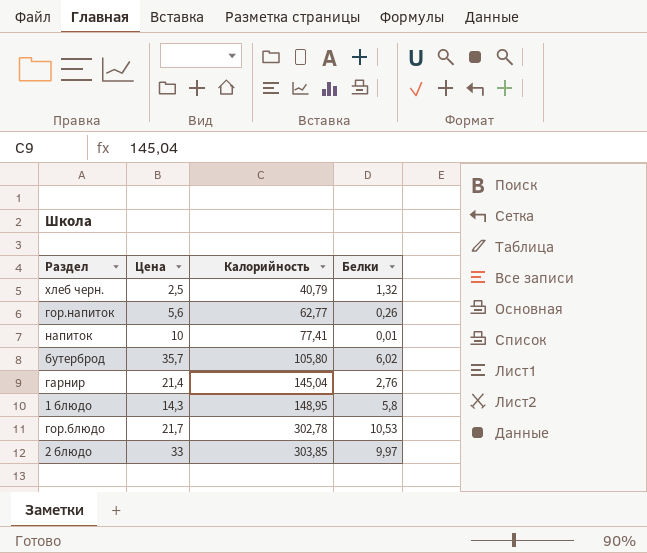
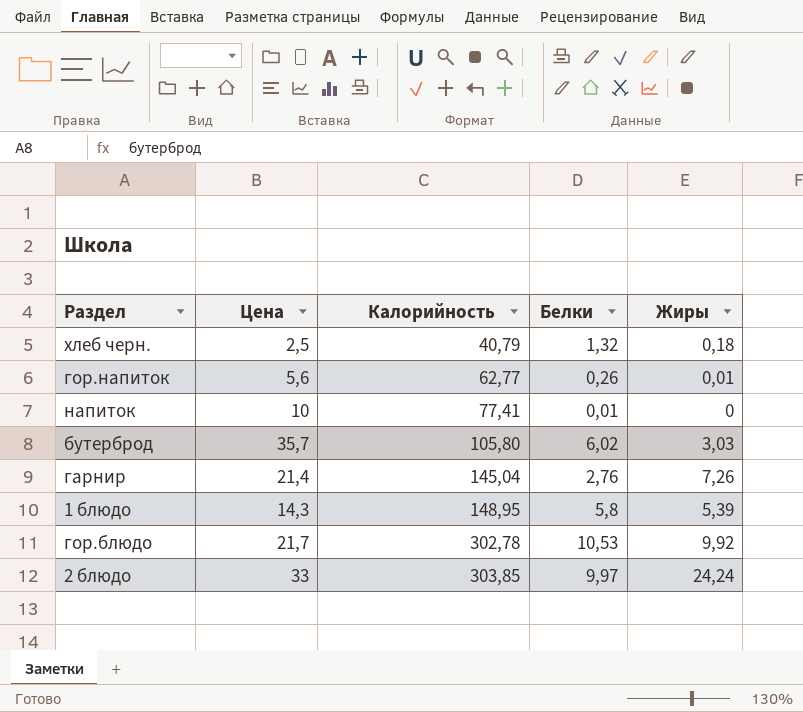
column Жиры | position: none -> 5

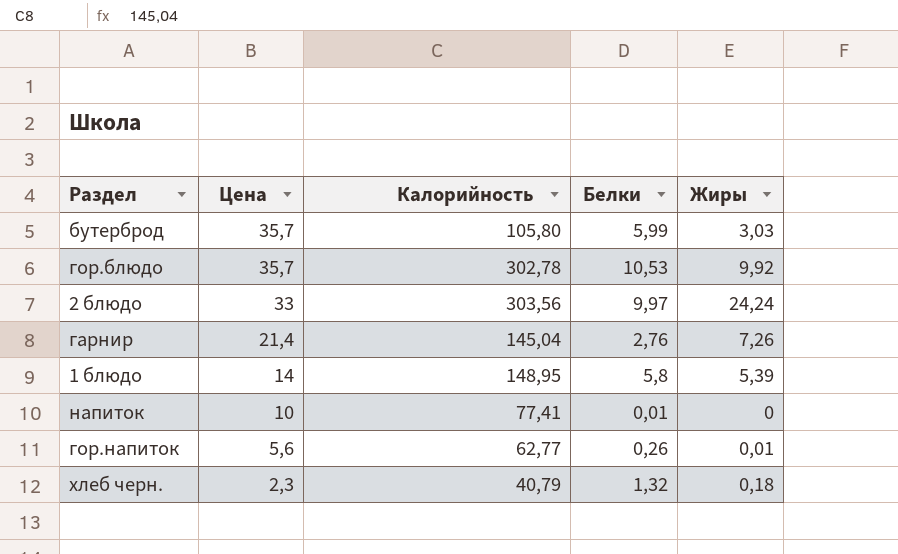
row order: Калорийность ascending -> Цена descending
бутерброд | Белки: 6,02 -> 5,99
гор.блюдо | Цена: 21,7 -> 35,7
2 блюдо | Калорийность: 303,85 -> 303,56
1 блюдо | Цена: 14,3 -> 14
хлеб черн. | Цена: 2,5 -> 2,3

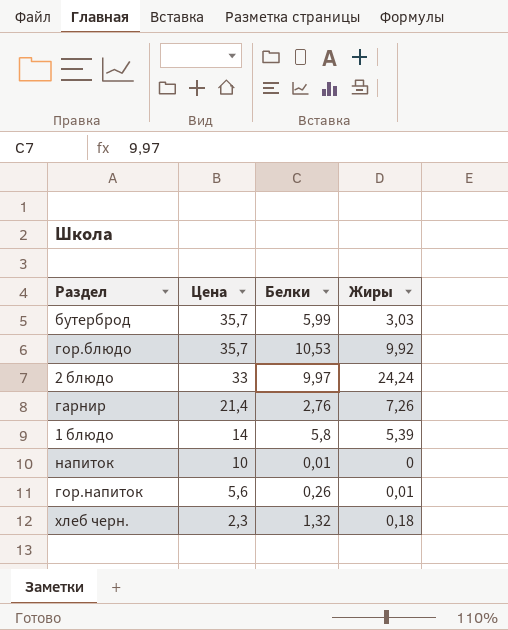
column Калорийность | position: 3 -> none

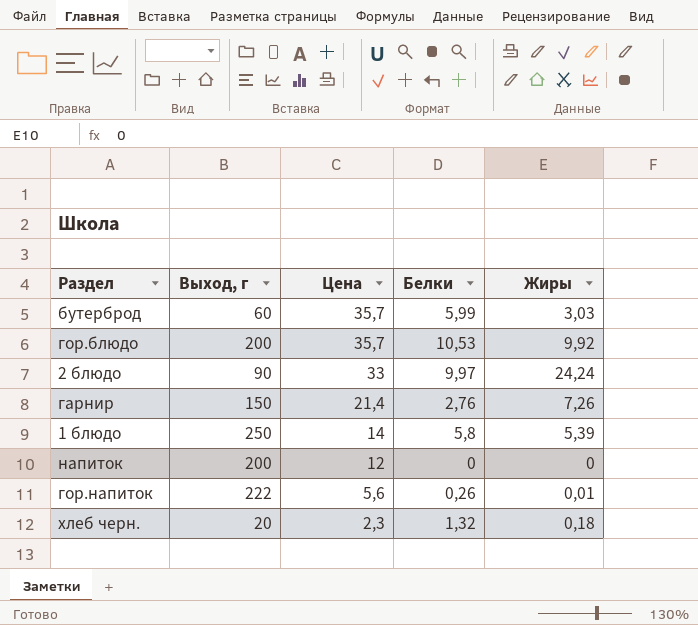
column Выход, г | position: none -> 2
напиток | Цена: 10 -> 12
напиток | Белки: 0,01 -> 0

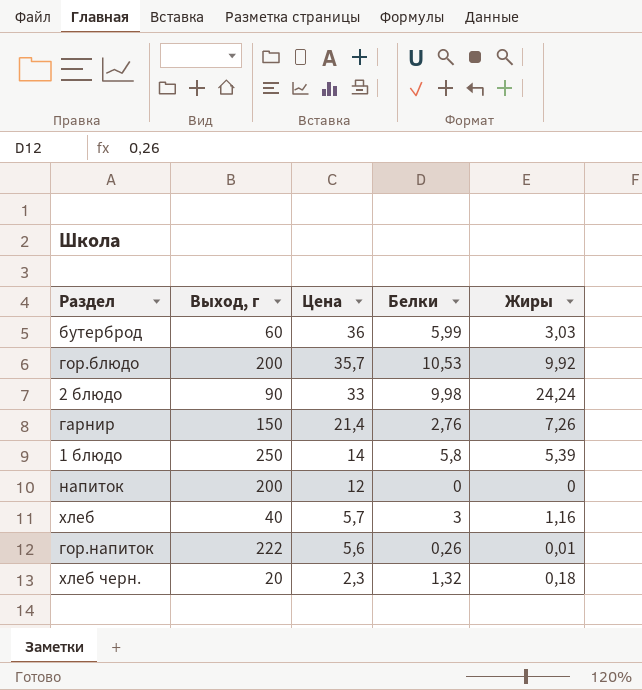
бутерброд | Цена: 35,7 -> 36
2 блюдо | Белки: 9,97 -> 9,98
row хлеб: none -> 40 | 5,7 | 3 | 1,16

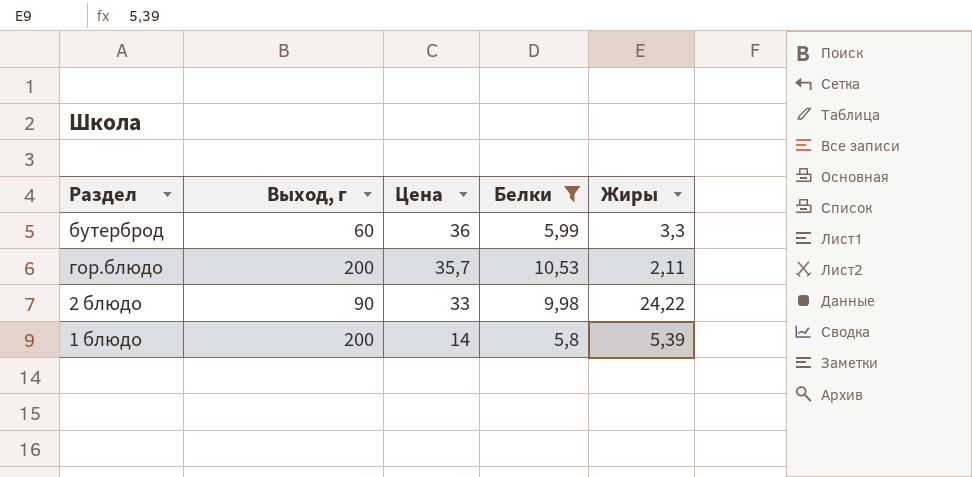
filter: none -> Белки >= 5,8
бутерброд | Жиры: 3,03 -> 3,3
гор.блюдо | Жиры: 9,92 -> 2,11
2 блюдо | Жиры: 24,24 -> 24,22
1 блюдо | Выход, г: 250 -> 200

